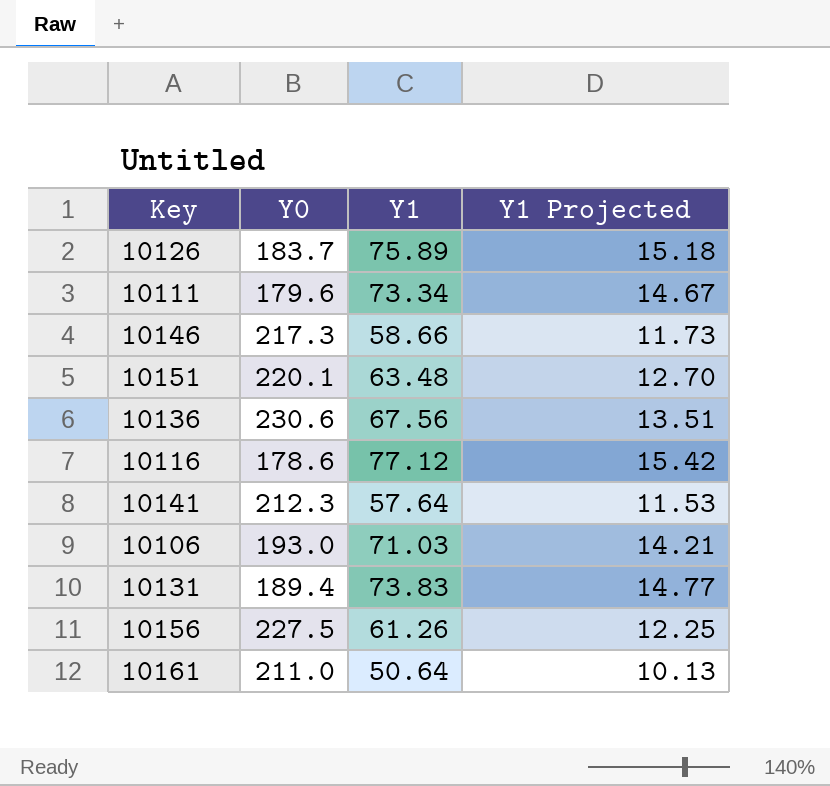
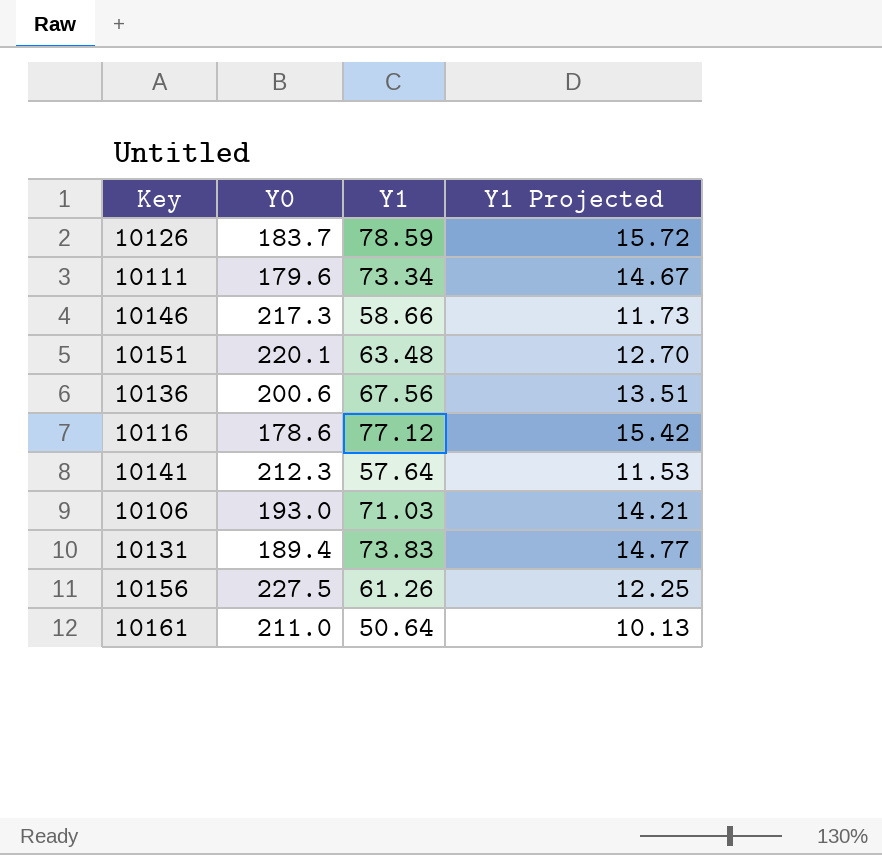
10126 | Y1: 75.89 -> 78.59
10126 | Y1 Projected: 15.18 -> 15.72
10136 | Y0: 230.6 -> 200.6

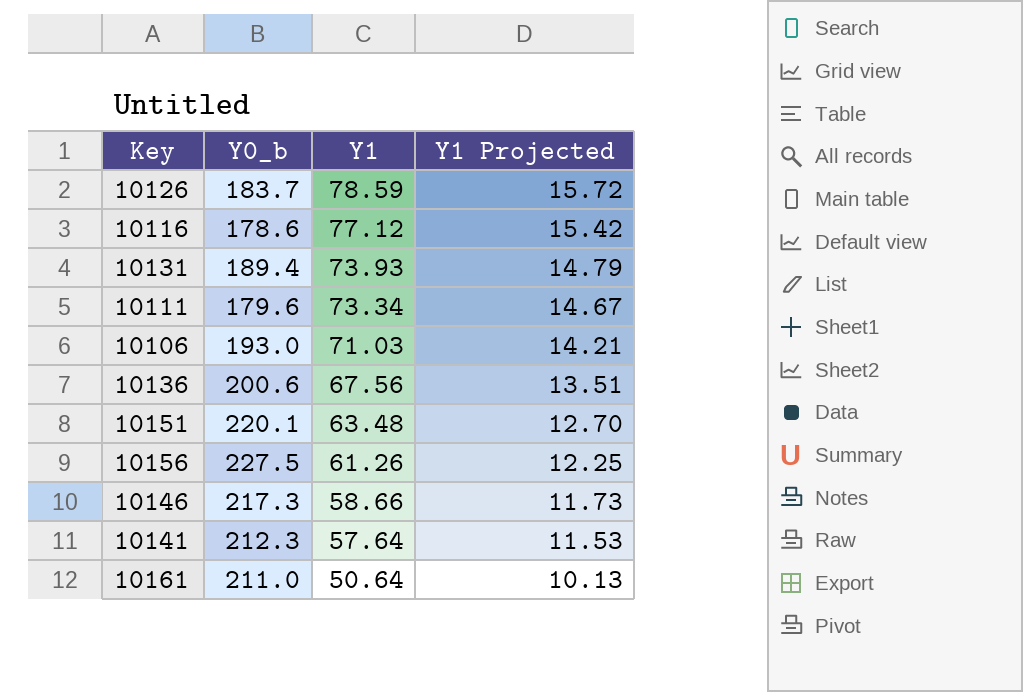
row order: none -> Y1 descending
column name: Y0 -> Y0_b
10131 | Y1: 73.83 -> 73.93
10131 | Y1 Projected: 14.77 -> 14.79

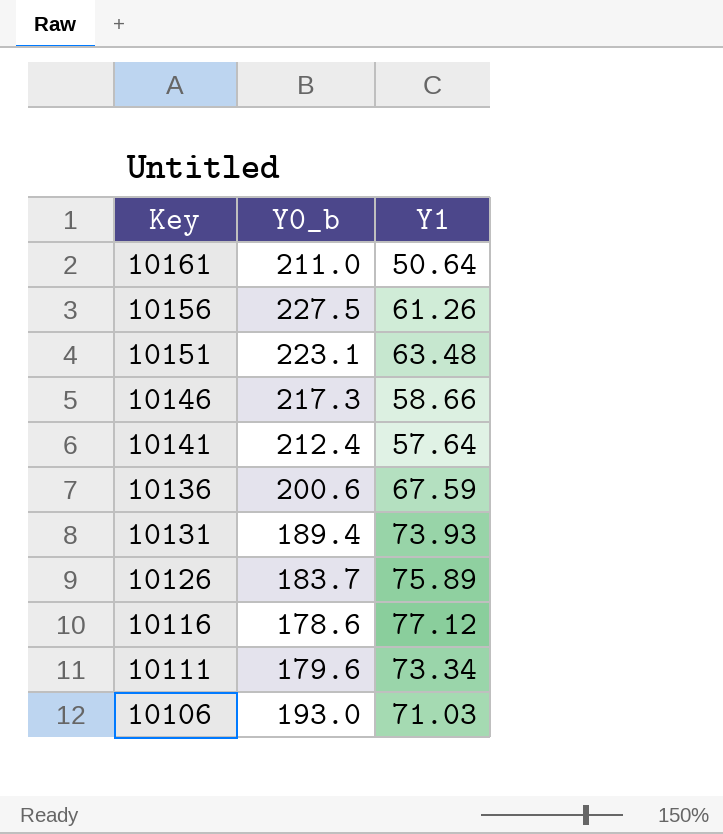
row order: Y1 descending -> Key descending
column Y1 Projected | formula: [Y1] * 0.2 -> none
10151 | Y0_b: 220.1 -> 223.1
10141 | Y0_b: 212.3 -> 212.4
10136 | Y1: 67.56 -> 67.59
10126 | Y1: 78.59 -> 75.89

